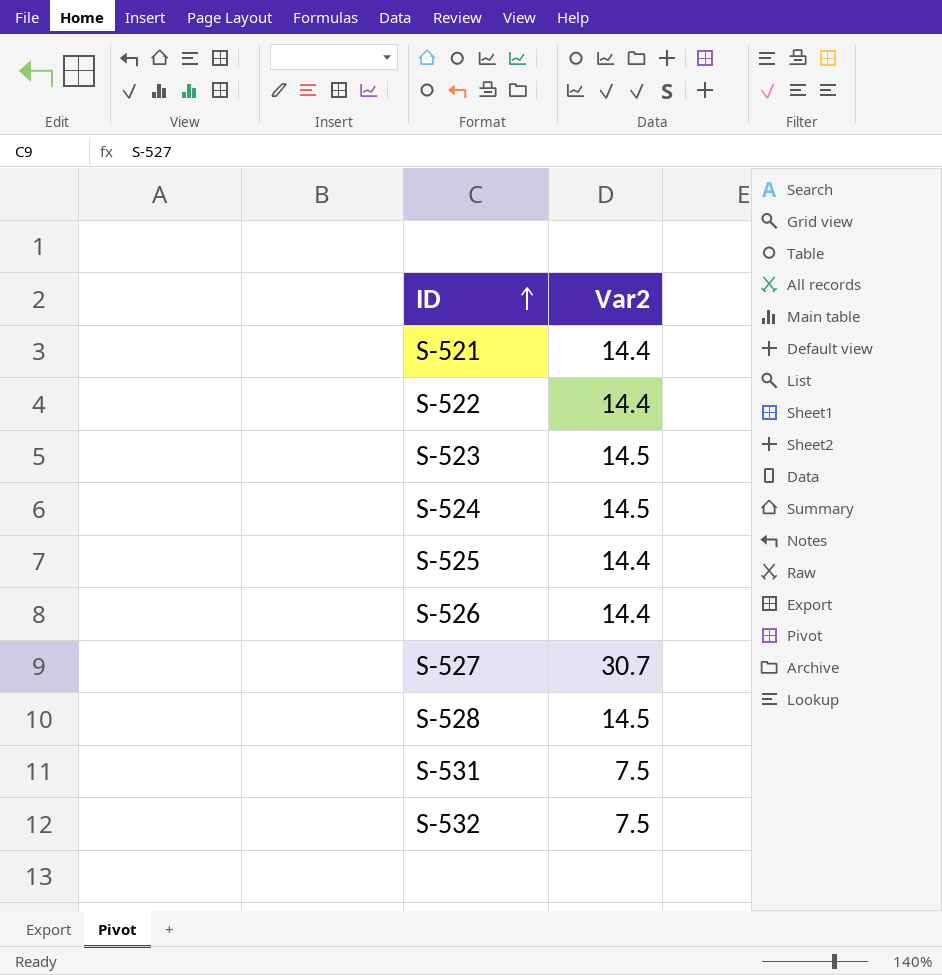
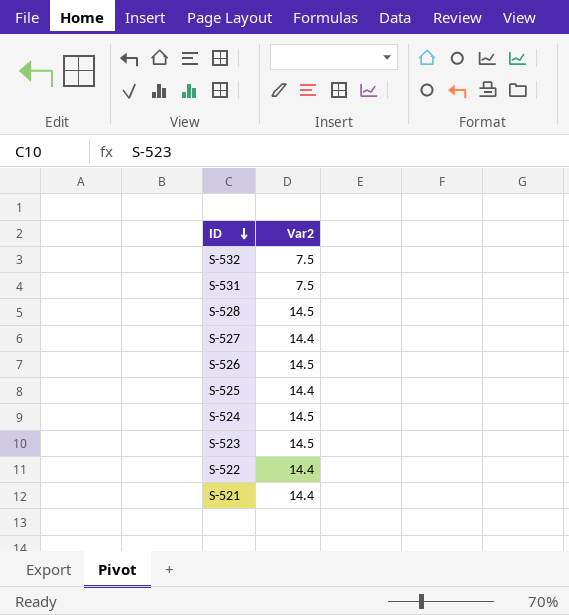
row order: ID ascending -> ID descending
S-527 | Var2: 30.7 -> 14.4
S-526 | Var2: 14.4 -> 14.5

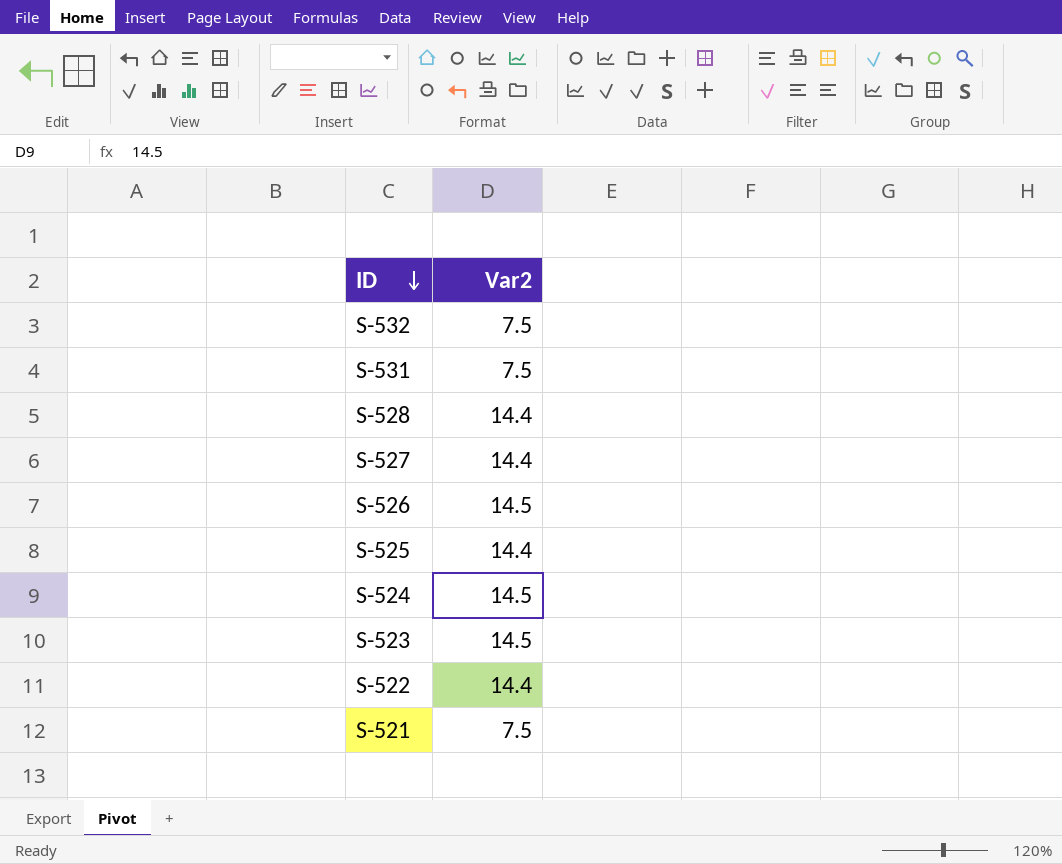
S-528 | Var2: 14.5 -> 14.4
S-521 | Var2: 14.4 -> 7.5

